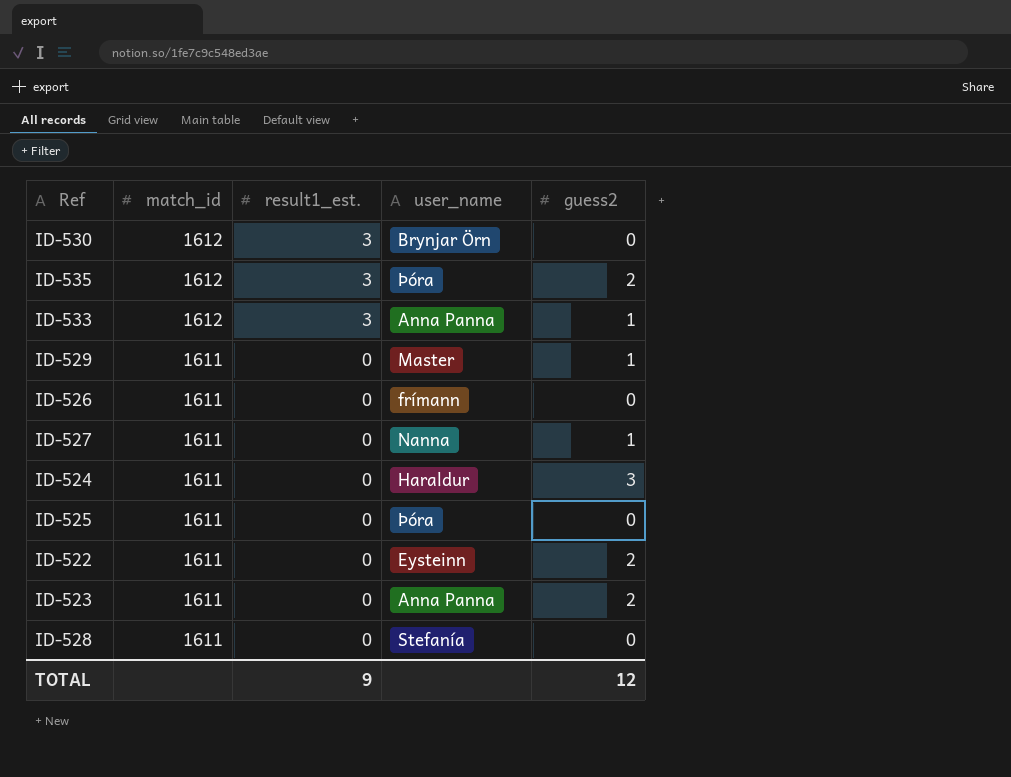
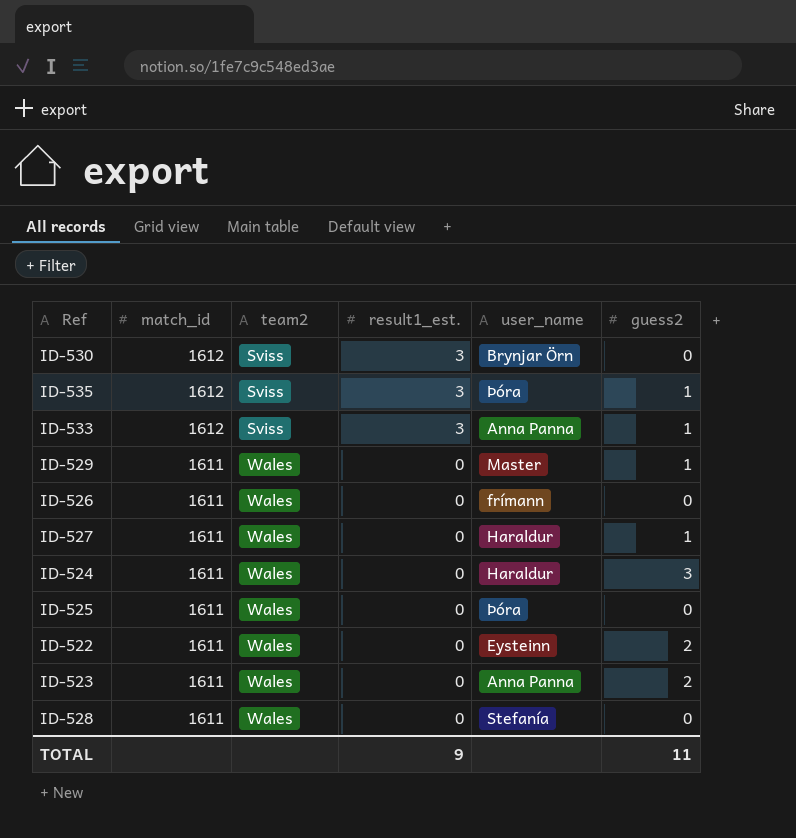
column team2 | position: none -> 3
ID-535 | guess2: 2 -> 1
ID-527 | user_name: Nanna -> Haraldur
TOTAL | guess2: 12 -> 11

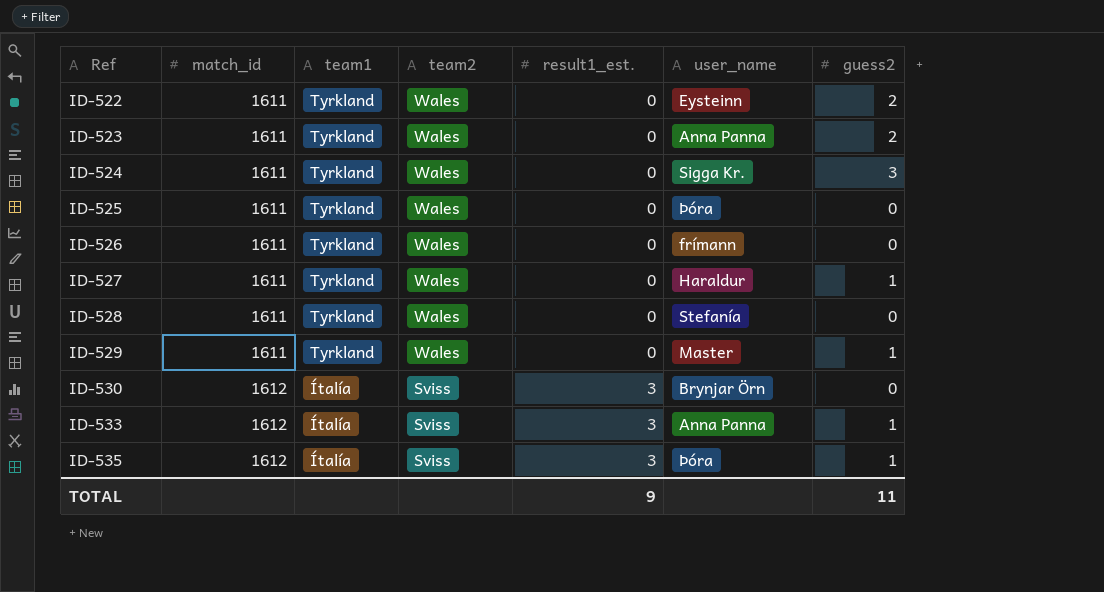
row order: match_id descending -> Ref ascending
column team1 | position: none -> 3
ID-524 | user_name: Haraldur -> Sigga Kr.

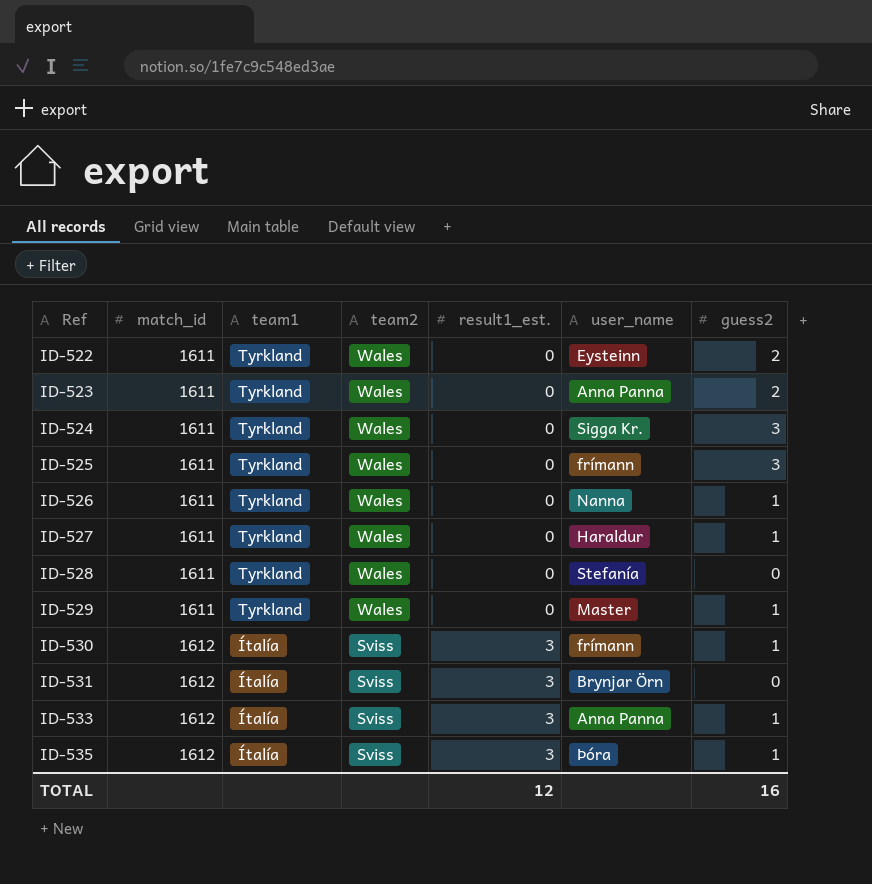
ID-525 | user_name: Þóra -> frímann
ID-525 | guess2: 0 -> 3
ID-526 | user_name: frímann -> Nanna
ID-526 | guess2: 0 -> 1
ID-530 | user_name: Brynjar Örn -> frímann
ID-530 | guess2: 0 -> 1
row ID-531: none -> 1612 | Ítalía | Sviss | 3 | Brynjar Örn | 0
TOTAL | result1_est.: 9 -> 12
TOTAL | guess2: 11 -> 16

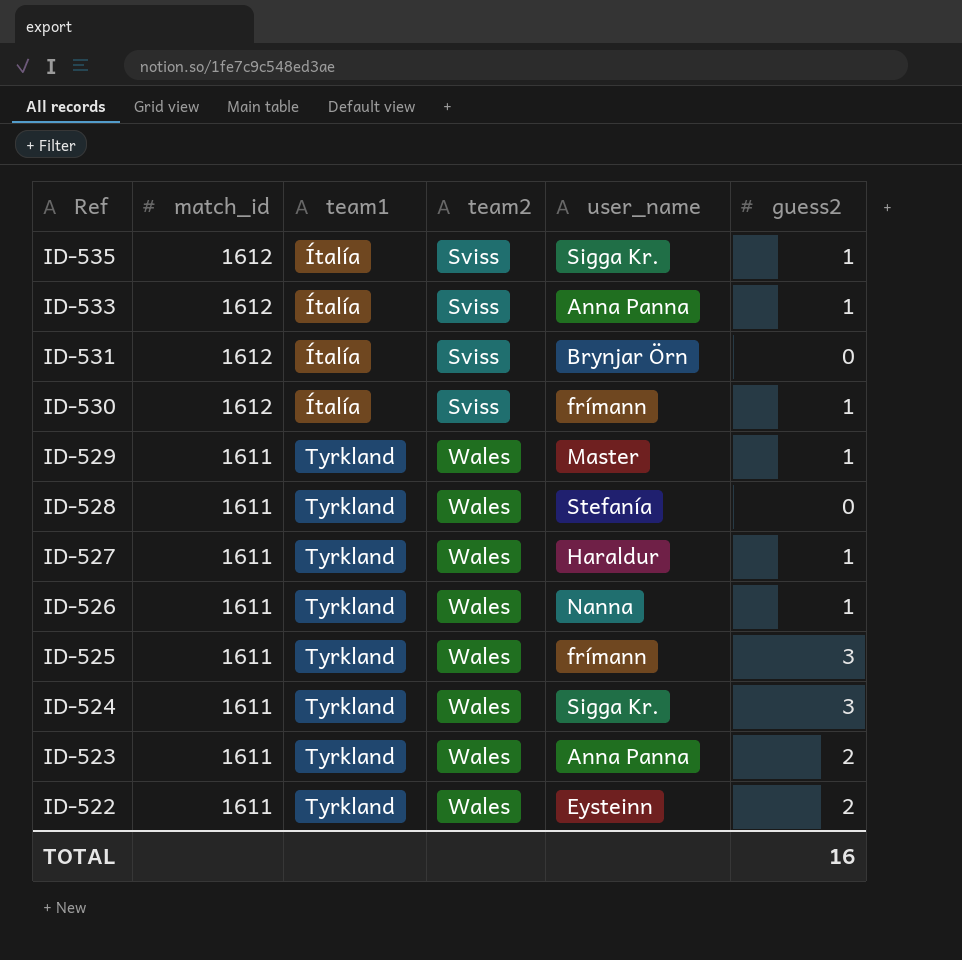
row order: Ref ascending -> Ref descending
column result1_est. | position: 5 -> none
ID-535 | user_name: Þóra -> Sigga Kr.

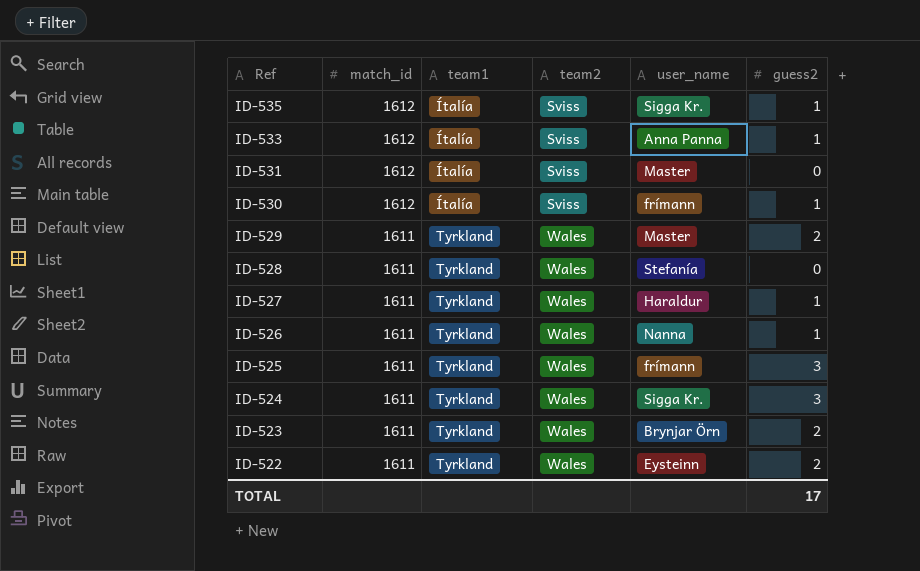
ID-531 | user_name: Brynjar Örn -> Master
ID-529 | guess2: 1 -> 2
ID-523 | user_name: Anna Panna -> Brynjar Örn
TOTAL | guess2: 16 -> 17

